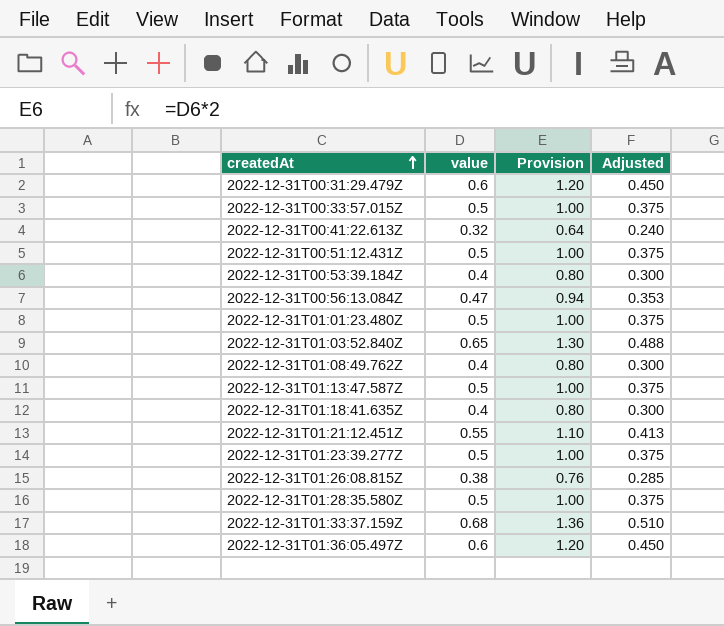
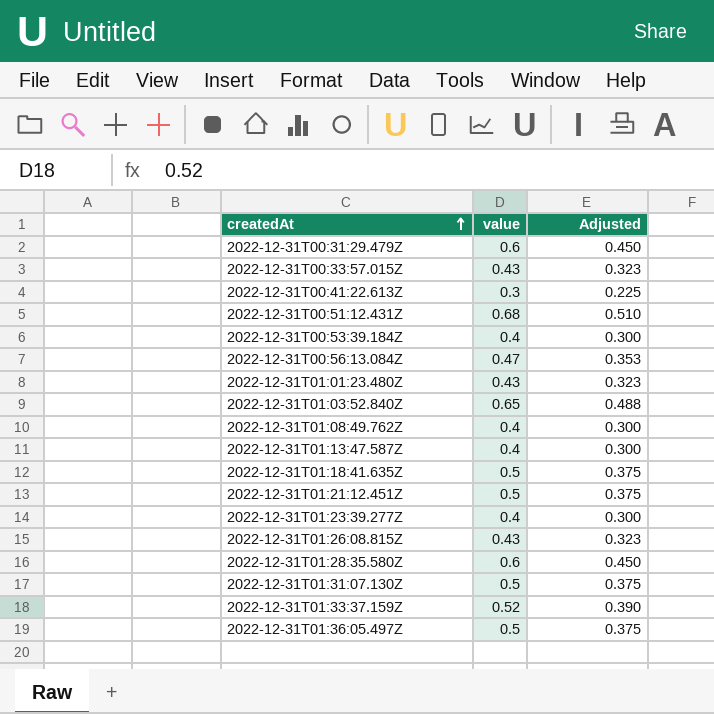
column Provision | formula: [value] * 2 -> none
2022-12-31T00:33:57.015Z | value: 0.5 -> 0.43
2022-12-31T00:33:57.015Z | Adjusted: 0.375 -> 0.323
2022-12-31T00:41:22.613Z | value: 0.32 -> 0.3
2022-12-31T00:41:22.613Z | Adjusted: 0.240 -> 0.225
2022-12-31T00:51:12.431Z | value: 0.5 -> 0.68
2022-12-31T00:51:12.431Z | Adjusted: 0.375 -> 0.510
2022-12-31T01:01:23.480Z | value: 0.5 -> 0.43
2022-12-31T01:01:23.480Z | Adjusted: 0.375 -> 0.323
2022-12-31T01:13:47.587Z | value: 0.5 -> 0.4
2022-12-31T01:13:47.587Z | Adjusted: 0.375 -> 0.300
2022-12-31T01:18:41.635Z | value: 0.4 -> 0.5
2022-12-31T01:18:41.635Z | Adjusted: 0.300 -> 0.375
2022-12-31T01:21:12.451Z | value: 0.55 -> 0.5
2022-12-31T01:21:12.451Z | Adjusted: 0.413 -> 0.375
2022-12-31T01:23:39.277Z | value: 0.5 -> 0.4
2022-12-31T01:23:39.277Z | Adjusted: 0.375 -> 0.300
2022-12-31T01:26:08.815Z | value: 0.38 -> 0.43
2022-12-31T01:26:08.815Z | Adjusted: 0.285 -> 0.323
2022-12-31T01:28:35.580Z | value: 0.5 -> 0.6
2022-12-31T01:28:35.580Z | Adjusted: 0.375 -> 0.450
row 2022-12-31T01:31:07.130Z: none -> 0.5 | 0.375
2022-12-31T01:33:37.159Z | value: 0.68 -> 0.52
2022-12-31T01:33:37.159Z | Adjusted: 0.510 -> 0.390
2022-12-31T01:36:05.497Z | value: 0.6 -> 0.5
2022-12-31T01:36:05.497Z | Adjusted: 0.450 -> 0.375

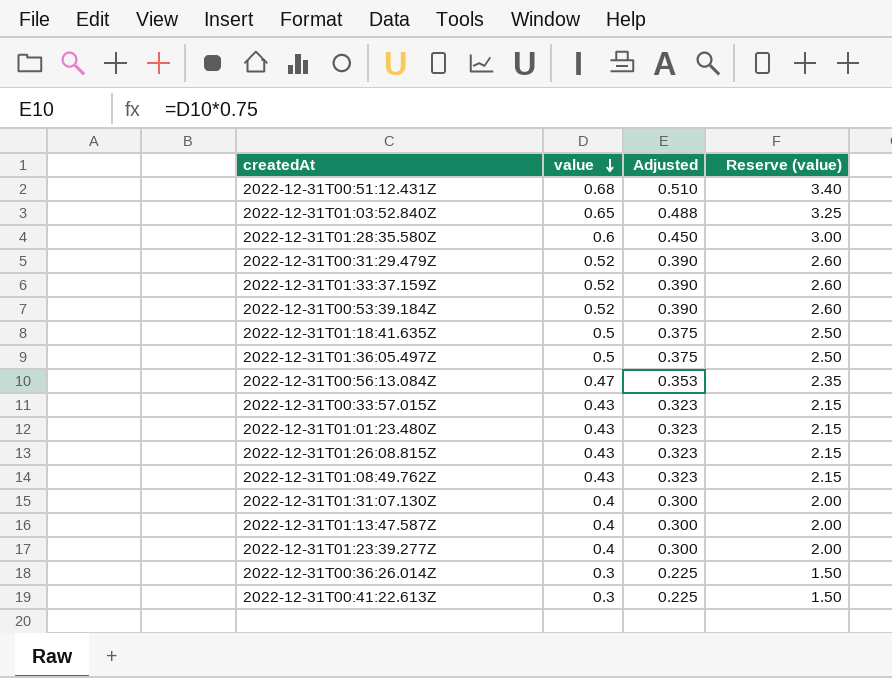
row order: createdAt ascending -> value descending
column Reserve (value) | formula: none -> [value] * 5
row 2022-12-31T01:21:12.451Z: 0.5 | 0.375 -> none
2022-12-31T00:31:29.479Z | value: 0.6 -> 0.52
2022-12-31T00:31:29.479Z | Adjusted: 0.450 -> 0.390
2022-12-31T00:53:39.184Z | value: 0.4 -> 0.52
2022-12-31T00:53:39.184Z | Adjusted: 0.300 -> 0.390
2022-12-31T01:08:49.762Z | value: 0.4 -> 0.43
2022-12-31T01:08:49.762Z | Adjusted: 0.300 -> 0.323
2022-12-31T01:31:07.130Z | value: 0.5 -> 0.4
2022-12-31T01:31:07.130Z | Adjusted: 0.375 -> 0.300
row 2022-12-31T00:36:26.014Z: none -> 0.3 | 0.225 | 1.50

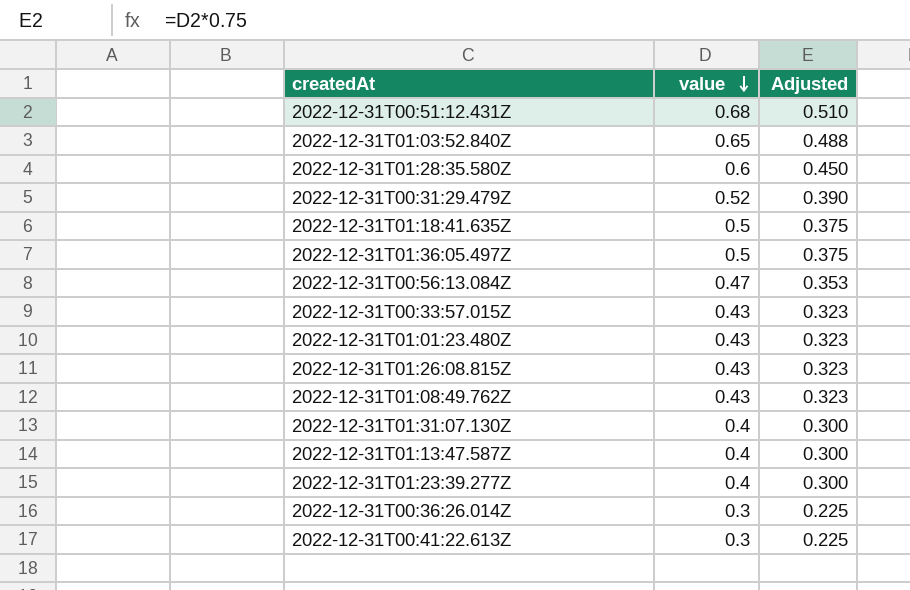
column Reserve (value) | formula: [value] * 5 -> none
row 2022-12-31T01:33:37.159Z: 0.52 | 0.390 | 2.60 -> none
row 2022-12-31T00:53:39.184Z: 0.52 | 0.390 | 2.60 -> none

